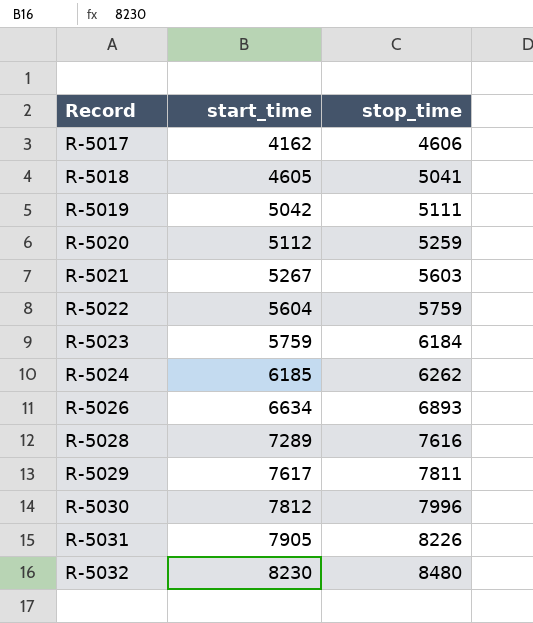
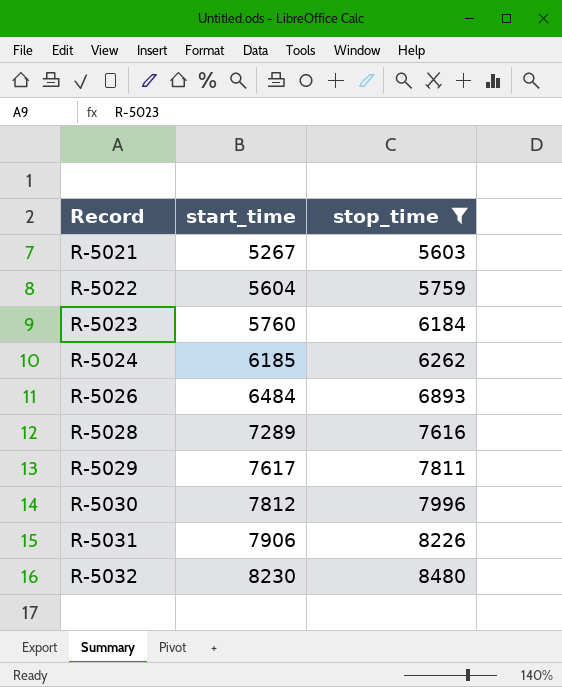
filter: none -> stop_time >= 5603
R-5023 | start_time: 5759 -> 5760
R-5026 | start_time: 6634 -> 6484
R-5031 | start_time: 7905 -> 7906

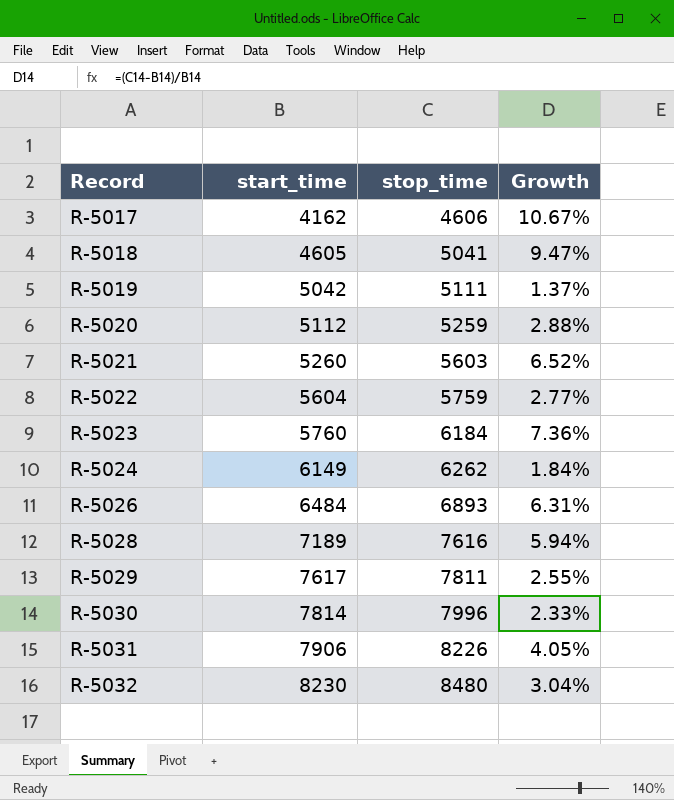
filter: stop_time >= 5603 -> none
column Growth | formula: none -> ([stop_time] - [start_time]) / [start_time]
R-5021 | start_time: 5267 -> 5260
R-5024 | start_time: 6185 -> 6149
R-5028 | start_time: 7289 -> 7189
R-5030 | start_time: 7812 -> 7814

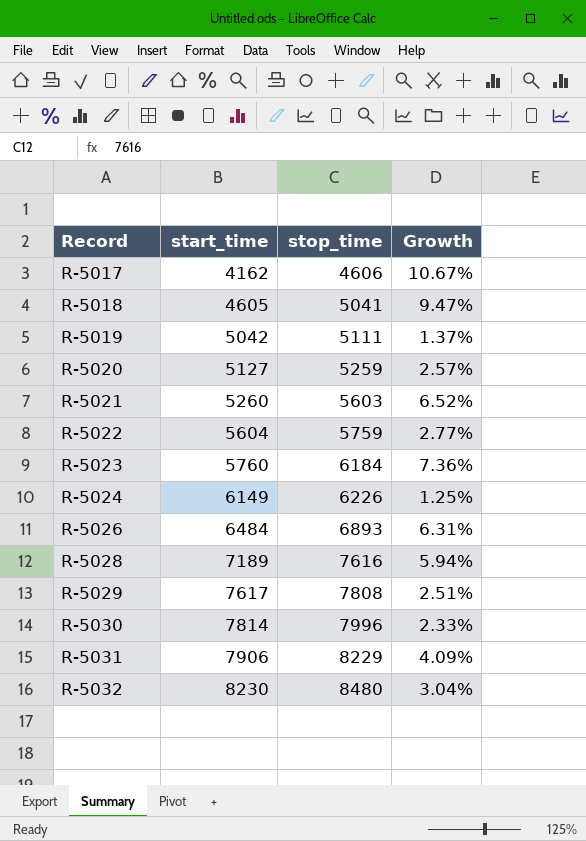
R-5020 | start_time: 5112 -> 5127
R-5020 | Growth: 2.88% -> 2.57%
R-5024 | stop_time: 6262 -> 6226
R-5024 | Growth: 1.84% -> 1.25%
R-5029 | stop_time: 7811 -> 7808
R-5029 | Growth: 2.55% -> 2.51%
R-5031 | stop_time: 8226 -> 8229
R-5031 | Growth: 4.05% -> 4.09%

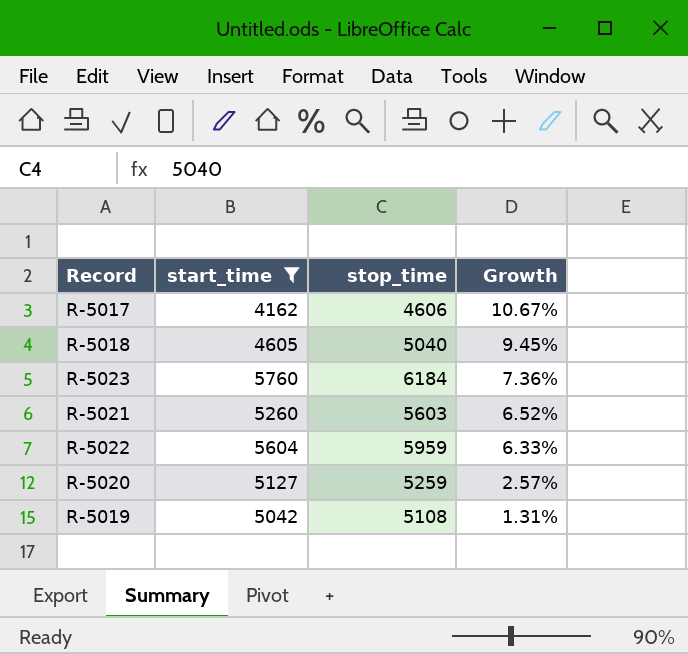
filter: none -> start_time <= 5760
row order: Record ascending -> Growth descending
R-5018 | stop_time: 5041 -> 5040
R-5018 | Growth: 9.47% -> 9.45%
R-5022 | stop_time: 5759 -> 5959
R-5022 | Growth: 2.77% -> 6.33%
R-5019 | stop_time: 5111 -> 5108
R-5019 | Growth: 1.37% -> 1.31%

